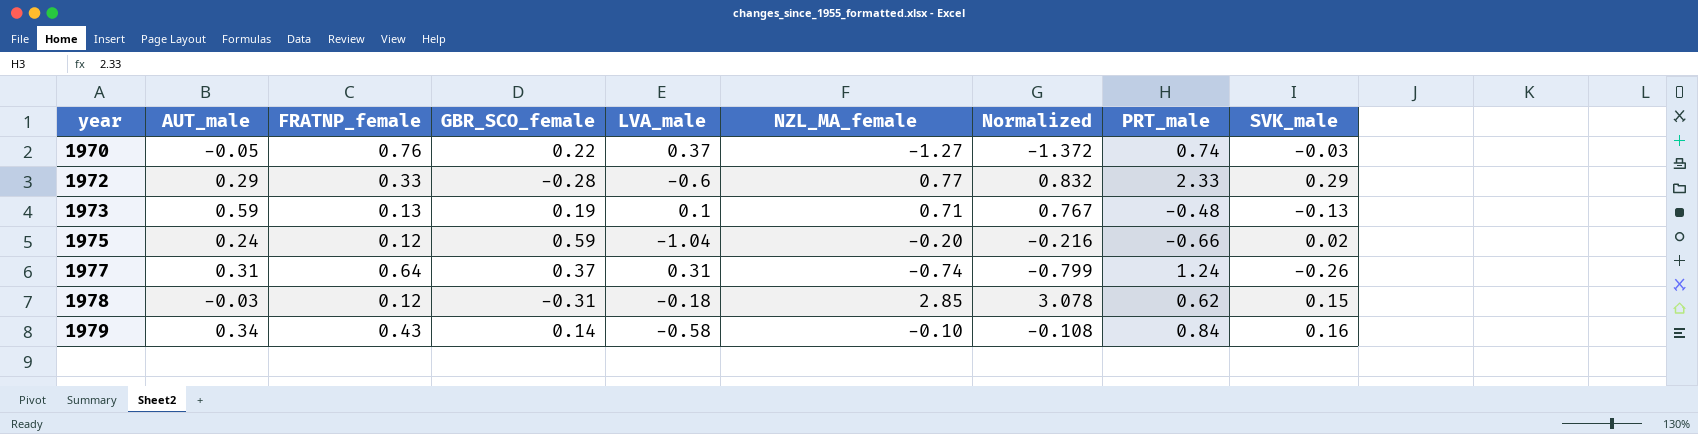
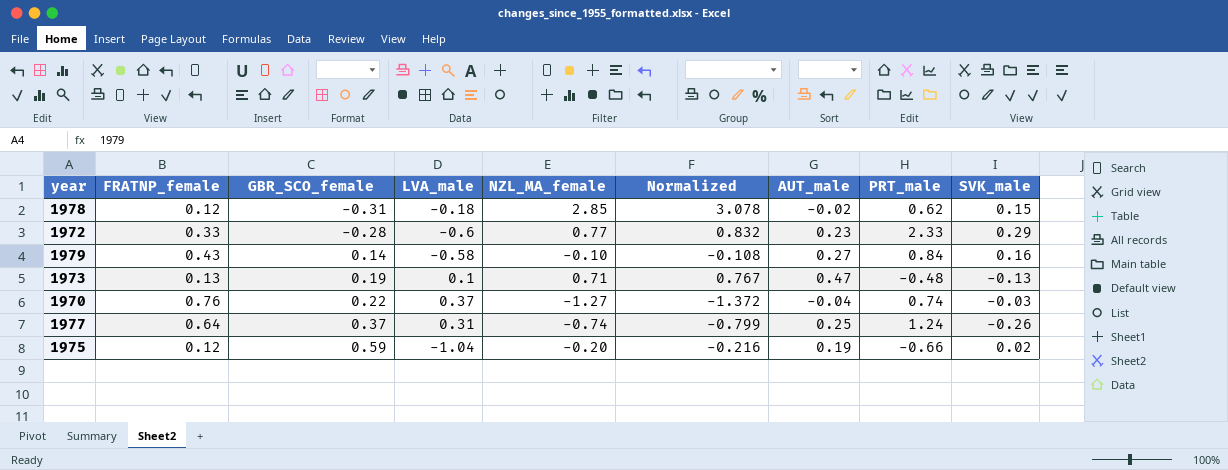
row order: year ascending -> GBR_SCO_female ascending
column AUT_male | position: 2 -> 7
1978 | AUT_male: -0.03 -> -0.02
1972 | AUT_male: 0.29 -> 0.23
1979 | AUT_male: 0.34 -> 0.27
1973 | AUT_male: 0.59 -> 0.47
1970 | AUT_male: -0.05 -> -0.04
1977 | AUT_male: 0.31 -> 0.25
1975 | AUT_male: 0.24 -> 0.19

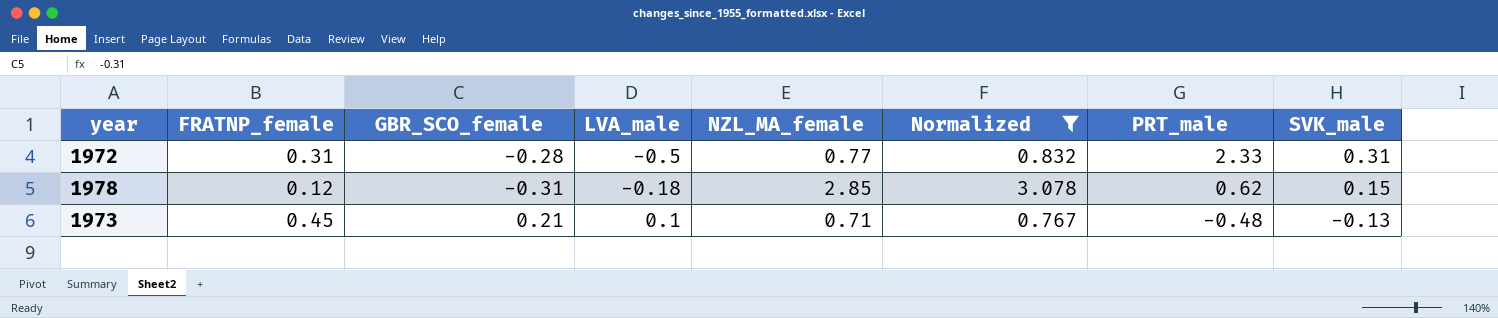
filter: none -> Normalized >= 0.767
row order: GBR_SCO_female ascending -> LVA_male ascending
column AUT_male | position: 7 -> none
1972 | FRATNP_female: 0.33 -> 0.31
1972 | LVA_male: -0.6 -> -0.5
1972 | SVK_male: 0.29 -> 0.31
1973 | FRATNP_female: 0.13 -> 0.45
1973 | GBR_SCO_female: 0.19 -> 0.21

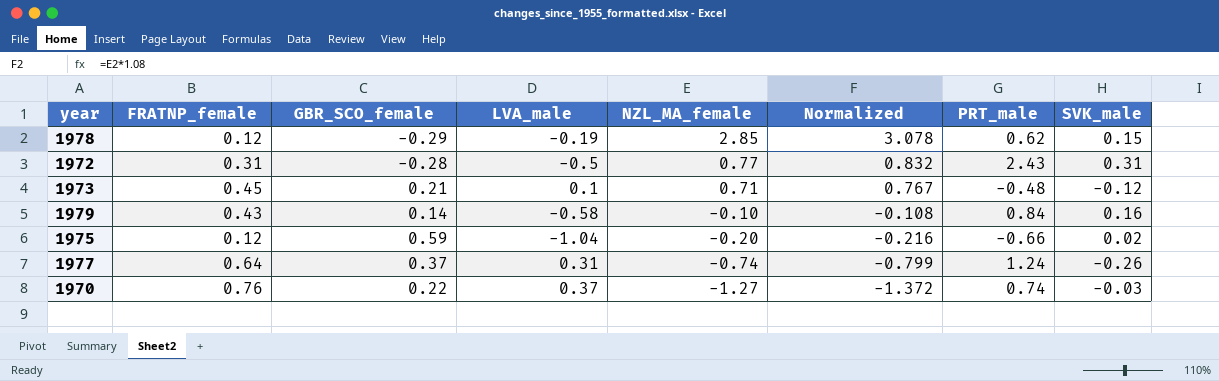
filter: Normalized >= 0.767 -> none
row order: LVA_male ascending -> NZL_MA_female descending
1978 | GBR_SCO_female: -0.31 -> -0.29
1978 | LVA_male: -0.18 -> -0.19
1972 | PRT_male: 2.33 -> 2.43
1973 | SVK_male: -0.13 -> -0.12

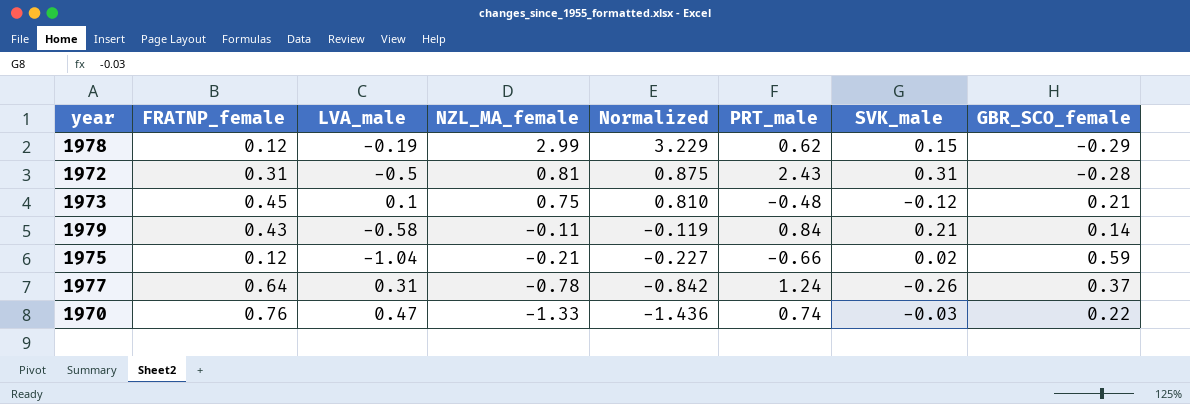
column GBR_SCO_female | position: 3 -> 8
1978 | NZL_MA_female: 2.85 -> 2.99
1978 | Normalized: 3.078 -> 3.229
1972 | NZL_MA_female: 0.77 -> 0.81
1972 | Normalized: 0.832 -> 0.875
1973 | NZL_MA_female: 0.71 -> 0.75
1973 | Normalized: 0.767 -> 0.810
1979 | NZL_MA_female: -0.10 -> -0.11
1979 | Normalized: -0.108 -> -0.119
1979 | SVK_male: 0.16 -> 0.21
1975 | NZL_MA_female: -0.20 -> -0.21
1975 | Normalized: -0.216 -> -0.227
1977 | NZL_MA_female: -0.74 -> -0.78
1977 | Normalized: -0.799 -> -0.842
1970 | LVA_male: 0.37 -> 0.47
1970 | NZL_MA_female: -1.27 -> -1.33
1970 | Normalized: -1.372 -> -1.436

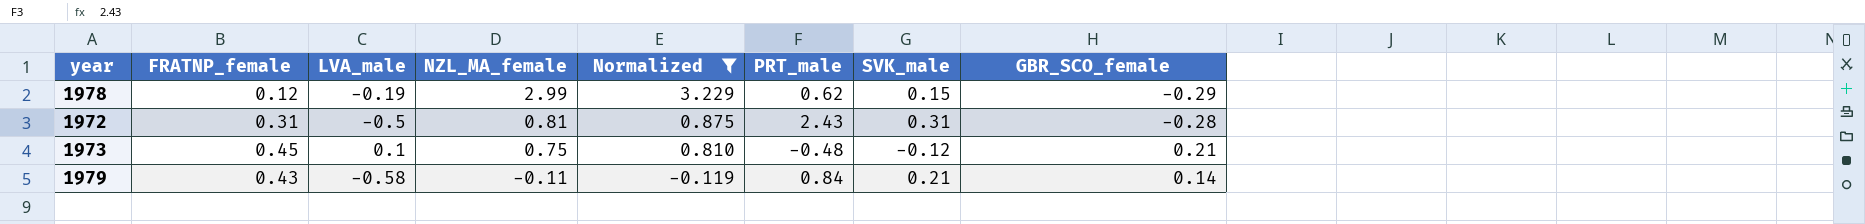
filter: none -> Normalized >= -0.119

